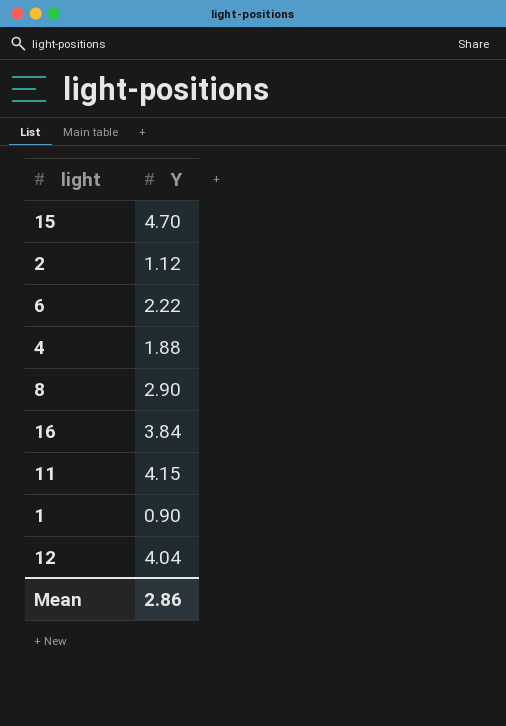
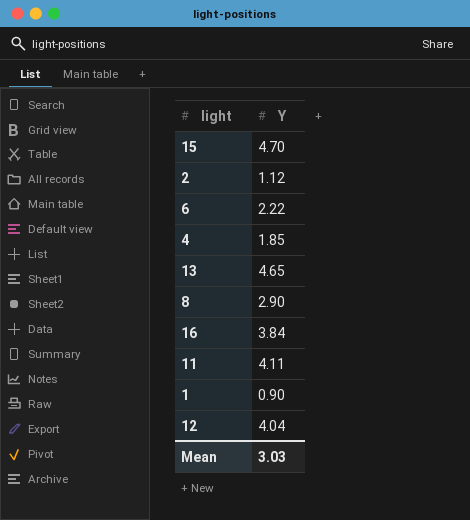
4 | Y: 1.88 -> 1.85
row 13: none -> 4.65
11 | Y: 4.15 -> 4.11
Mean | Y: 2.86 -> 3.03

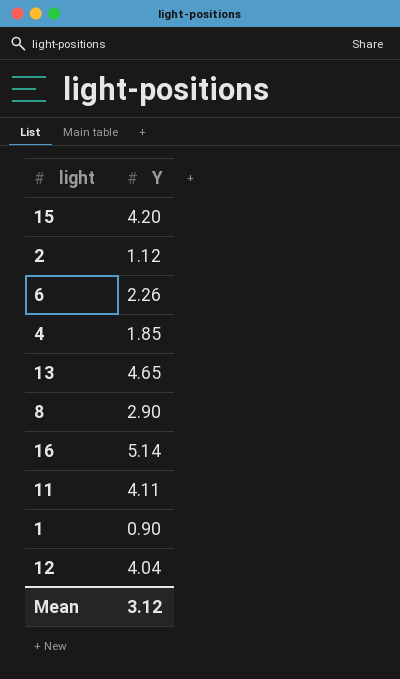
15 | Y: 4.70 -> 4.20
6 | Y: 2.22 -> 2.26
16 | Y: 3.84 -> 5.14
Mean | Y: 3.03 -> 3.12

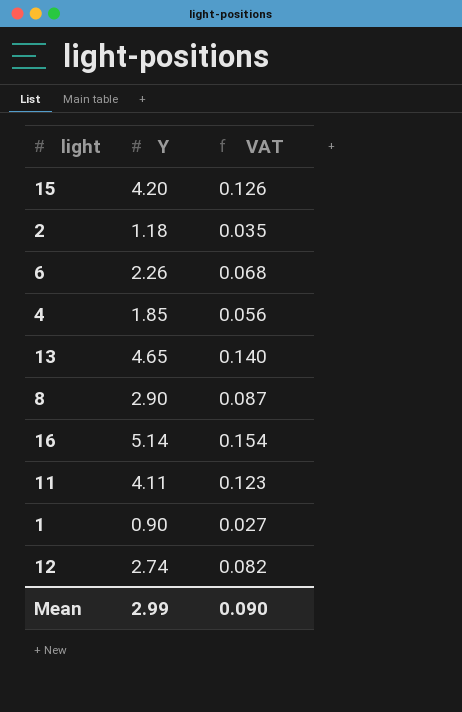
column VAT | formula: none -> [Y] * 0.03
2 | Y: 1.12 -> 1.18
12 | Y: 4.04 -> 2.74
Mean | Y: 3.12 -> 2.99

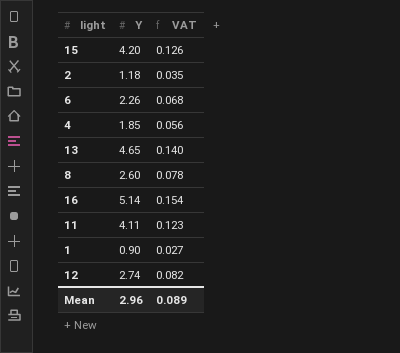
8 | Y: 2.90 -> 2.60
8 | VAT: 0.087 -> 0.078
Mean | Y: 2.99 -> 2.96
Mean | VAT: 0.090 -> 0.089

